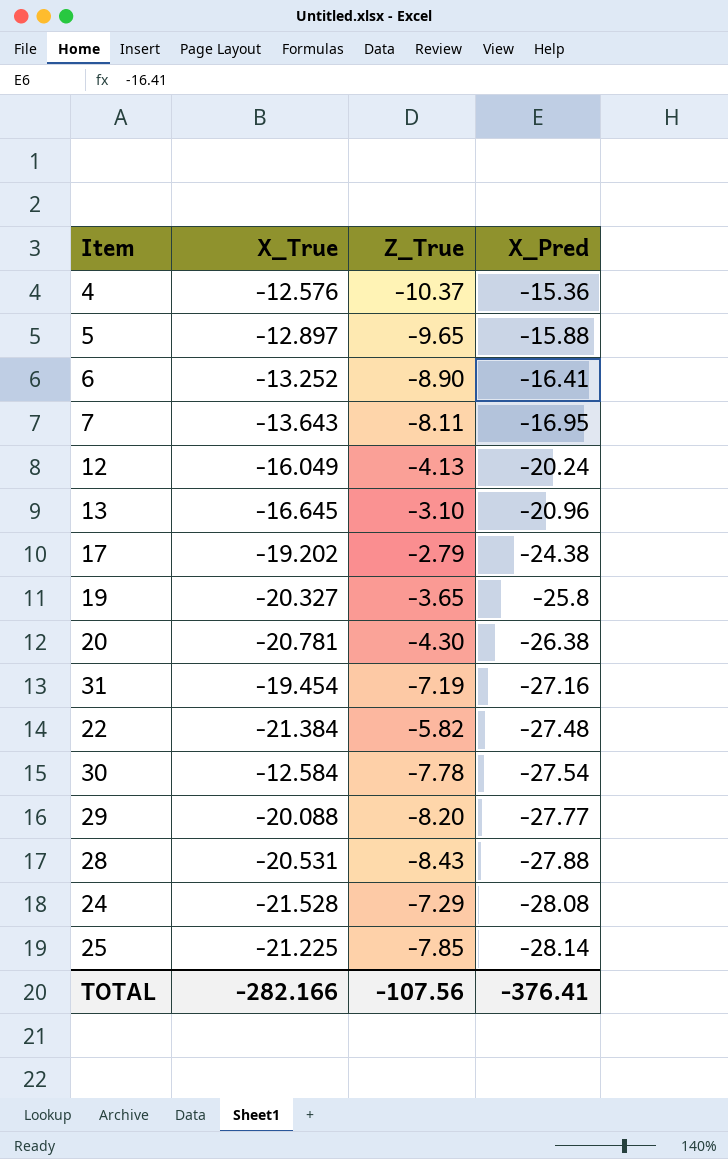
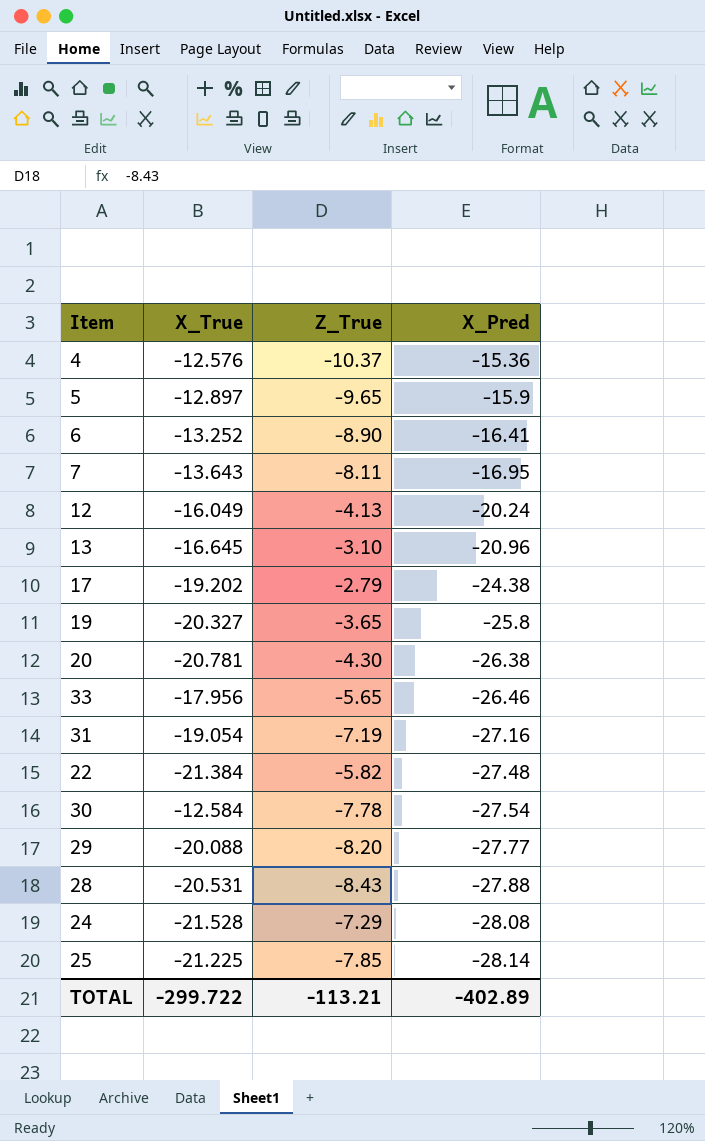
5 | X_Pred: -15.88 -> -15.9
row 33: none -> -17.956 | -5.65 | -26.46
31 | X_True: -19.454 -> -19.054
TOTAL | X_True: -282.166 -> -299.722
TOTAL | Z_True: -107.56 -> -113.21
TOTAL | X_Pred: -376.41 -> -402.89

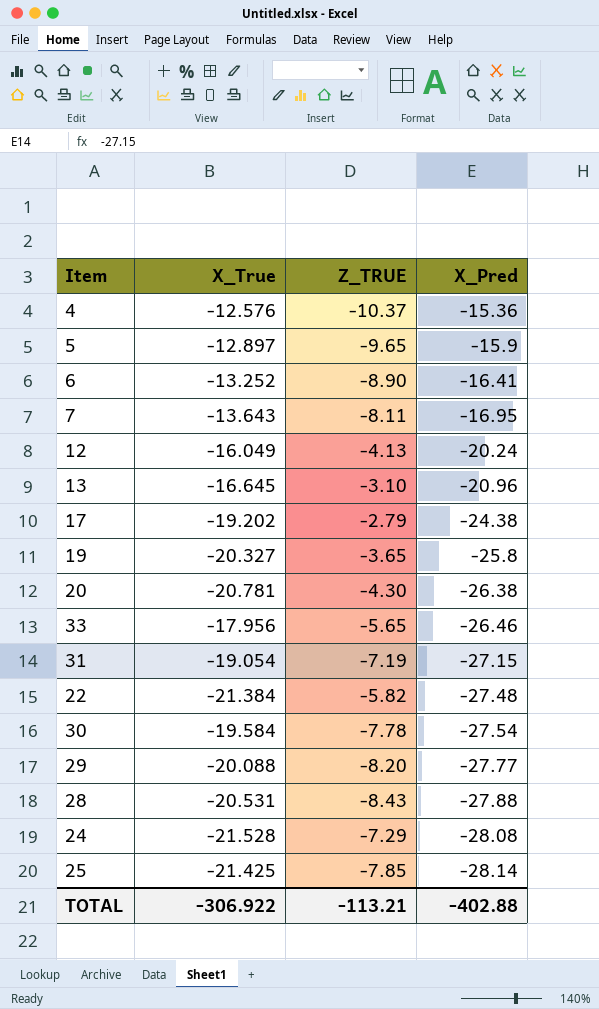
column name: Z_True -> Z_TRUE
31 | X_Pred: -27.16 -> -27.15
30 | X_True: -12.584 -> -19.584
25 | X_True: -21.225 -> -21.425
TOTAL | X_True: -299.722 -> -306.922
TOTAL | X_Pred: -402.89 -> -402.88

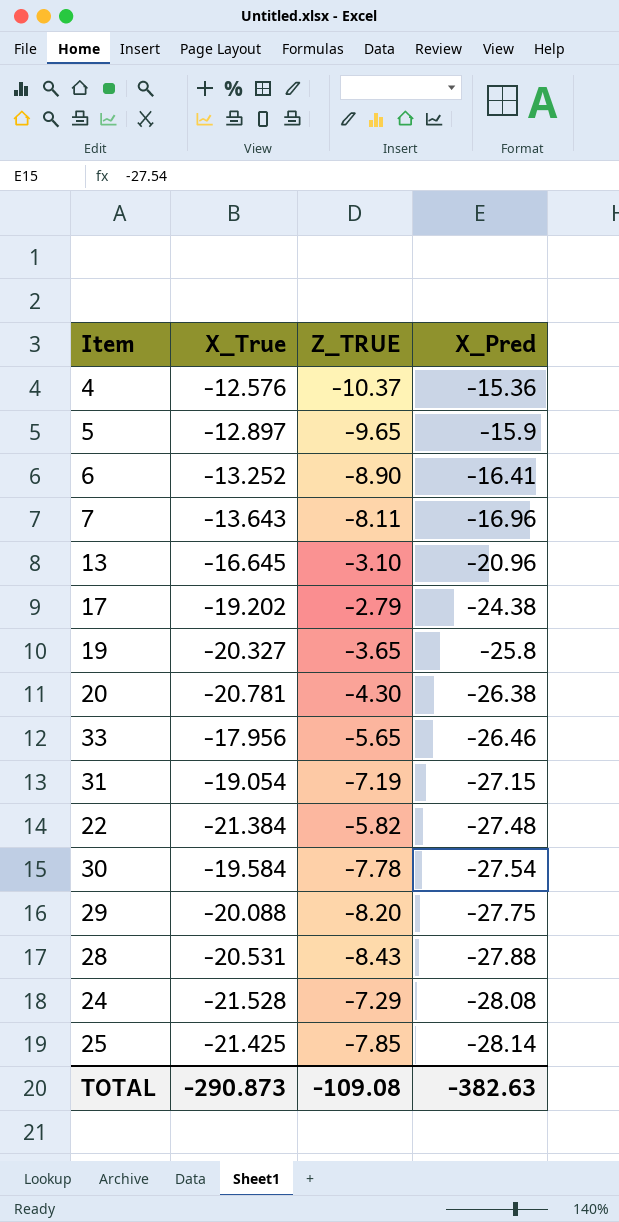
row 12: -16.049 | -4.13 | -20.24 -> none
7 | X_Pred: -16.95 -> -16.96
29 | X_Pred: -27.77 -> -27.75
TOTAL | X_True: -306.922 -> -290.873
TOTAL | Z_TRUE: -113.21 -> -109.08
TOTAL | X_Pred: -402.88 -> -382.63

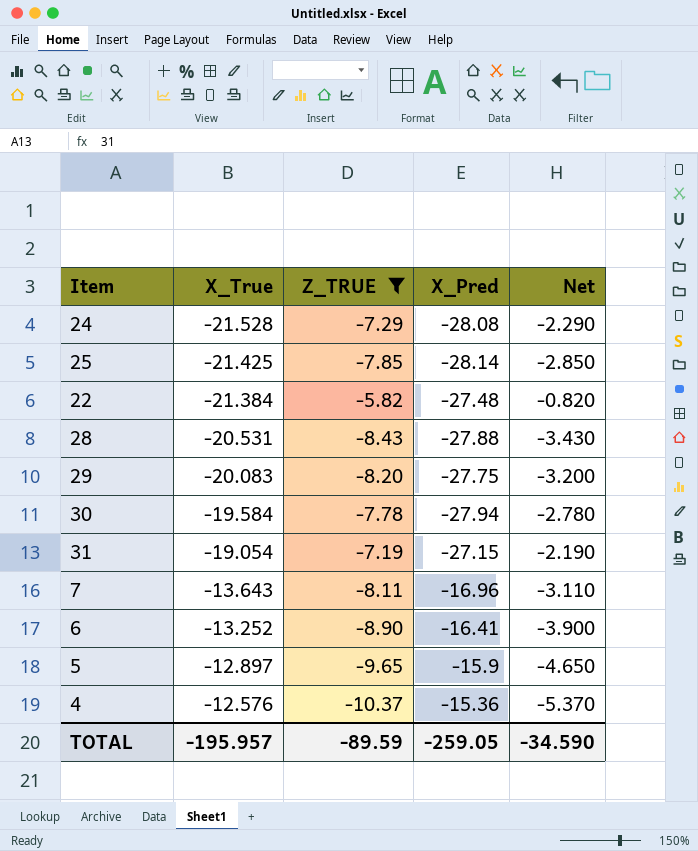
filter: none -> Z_TRUE <= -5.82
row order: X_Pred descending -> X_True ascending
column Net | formula: none -> [Z_TRUE] + 5
29 | X_True: -20.088 -> -20.083
30 | X_Pred: -27.54 -> -27.94
TOTAL | X_True: -290.873 -> -195.957
TOTAL | Z_TRUE: -109.08 -> -89.59
TOTAL | X_Pred: -382.63 -> -259.05

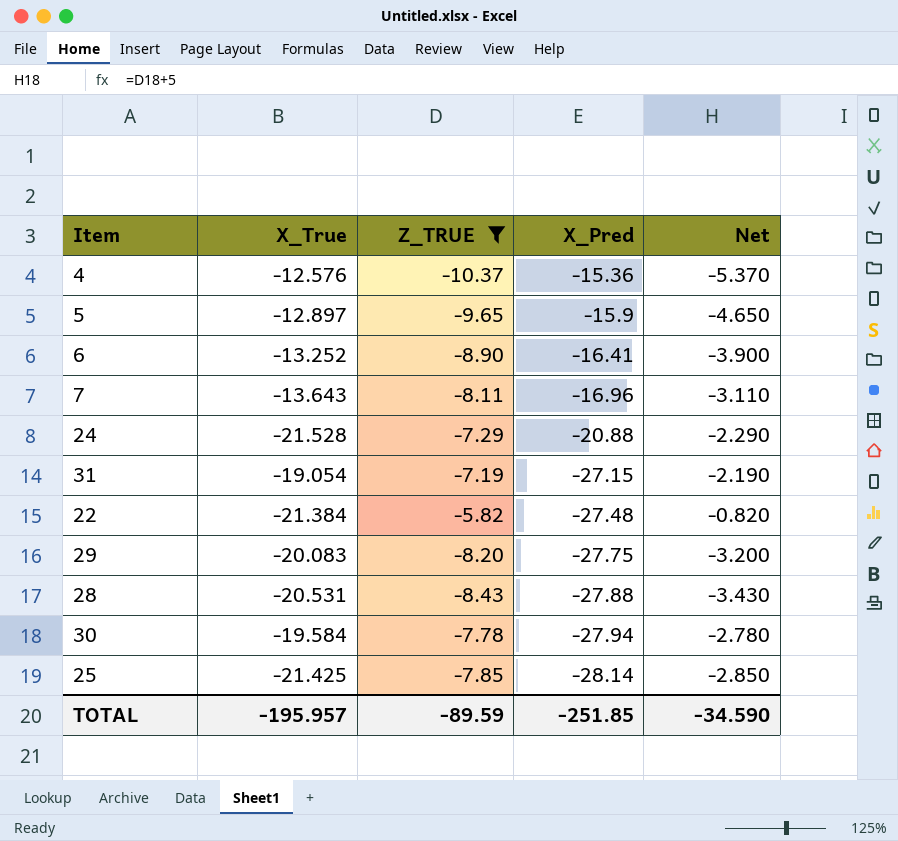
row order: X_True ascending -> X_Pred descending
24 | X_Pred: -28.08 -> -20.88
TOTAL | X_Pred: -259.05 -> -251.85

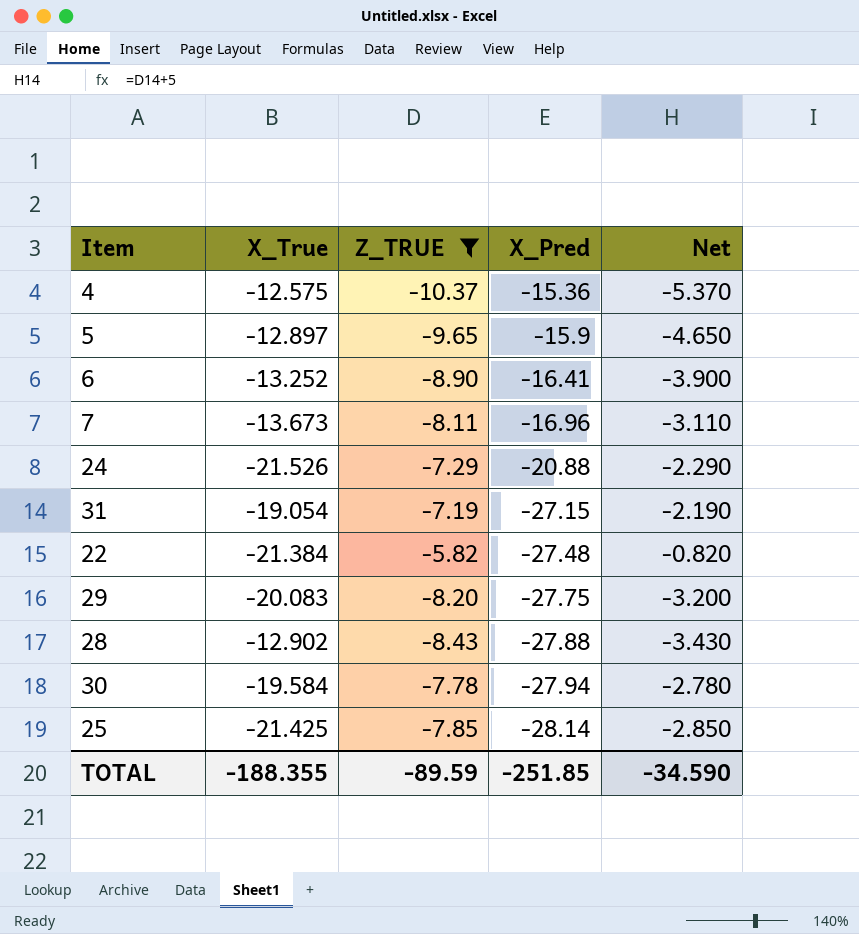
4 | X_True: -12.576 -> -12.575
7 | X_True: -13.643 -> -13.673
24 | X_True: -21.528 -> -21.526
28 | X_True: -20.531 -> -12.902
TOTAL | X_True: -195.957 -> -188.355

